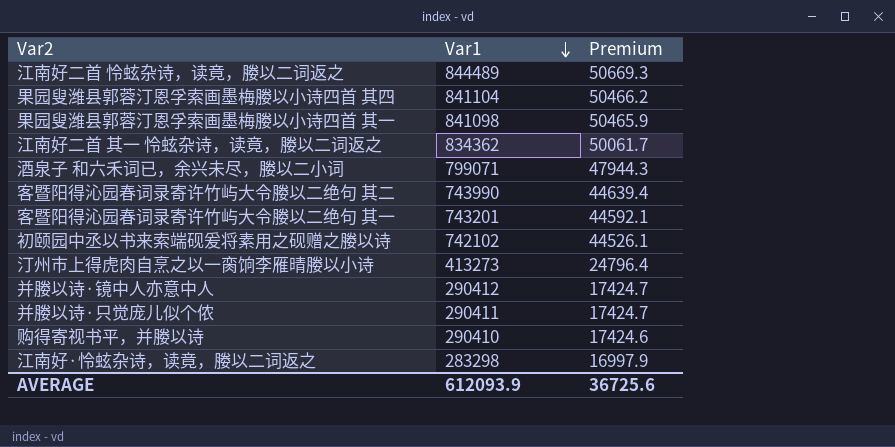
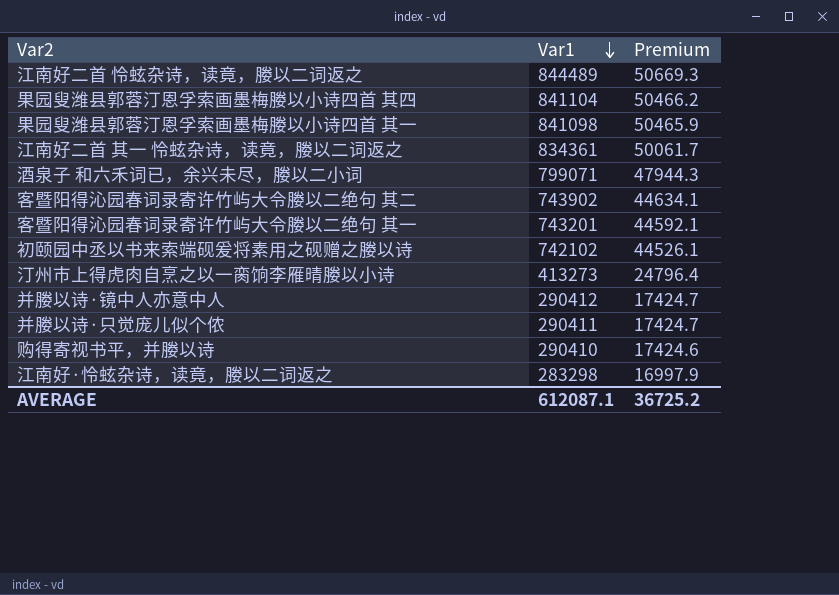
江南好二首 其一 怜蚿杂诗，读竟，媵以二词返之 | Var1: 834362 -> 834361
客暨阳得沁园春词录寄许竹屿大令媵以二绝句 其二 | Var1: 743990 -> 743902
客暨阳得沁园春词录寄许竹屿大令媵以二绝句 其二 | Premium: 44639.4 -> 44634.1
AVERAGE | Var1: 612093.9 -> 612087.1
AVERAGE | Premium: 36725.6 -> 36725.2

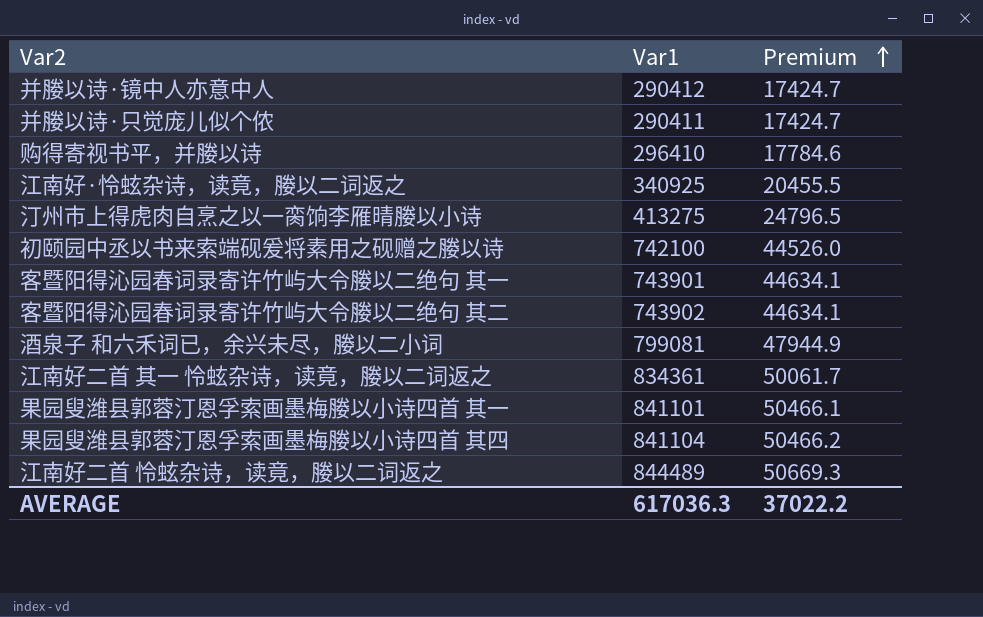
row order: Var1 descending -> Premium ascending
购得寄视书平，并媵以诗 | Var1: 290410 -> 296410
购得寄视书平，并媵以诗 | Premium: 17424.6 -> 17784.6
江南好·怜蚿杂诗，读竟，媵以二词返之 | Var1: 283298 -> 340925
江南好·怜蚿杂诗，读竟，媵以二词返之 | Premium: 16997.9 -> 20455.5
汀州市上得虎肉自烹之以一脔饷李雁晴媵以小诗 | Var1: 413273 -> 413275
汀州市上得虎肉自烹之以一脔饷李雁晴媵以小诗 | Premium: 24796.4 -> 24796.5
初颐园中丞以书来索端砚爰将素用之砚赠之媵以诗 | Var1: 742102 -> 742100
初颐园中丞以书来索端砚爰将素用之砚赠之媵以诗 | Premium: 44526.1 -> 44526.0
客暨阳得沁园春词录寄许竹屿大令媵以二绝句 其一 | Var1: 743201 -> 743901
客暨阳得沁园春词录寄许竹屿大令媵以二绝句 其一 | Premium: 44592.1 -> 44634.1
酒泉子 和六禾词已，余兴未尽，媵以二小词 | Var1: 799071 -> 799081
酒泉子 和六禾词已，余兴未尽，媵以二小词 | Premium: 47944.3 -> 47944.9
果园叟潍县郭蓉汀恩孚索画墨梅媵以小诗四首 其一 | Var1: 841098 -> 841101
果园叟潍县郭蓉汀恩孚索画墨梅媵以小诗四首 其一 | Premium: 50465.9 -> 50466.1
AVERAGE | Var1: 612087.1 -> 617036.3
AVERAGE | Premium: 36725.2 -> 37022.2

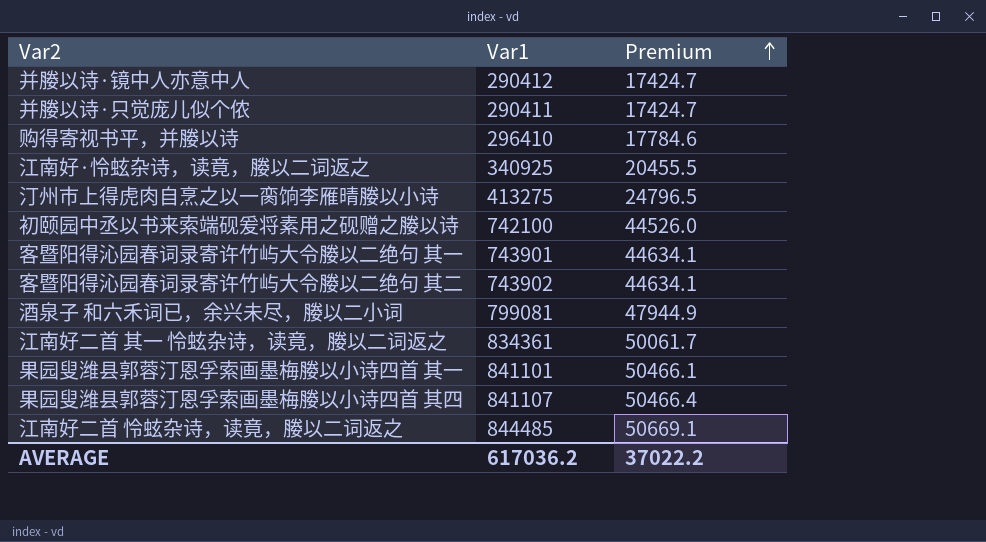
果园叟潍县郭蓉汀恩孚索画墨梅媵以小诗四首 其四 | Var1: 841104 -> 841107
果园叟潍县郭蓉汀恩孚索画墨梅媵以小诗四首 其四 | Premium: 50466.2 -> 50466.4
江南好二首 怜蚿杂诗，读竟，媵以二词返之 | Var1: 844489 -> 844485
江南好二首 怜蚿杂诗，读竟，媵以二词返之 | Premium: 50669.3 -> 50669.1
AVERAGE | Var1: 617036.3 -> 617036.2

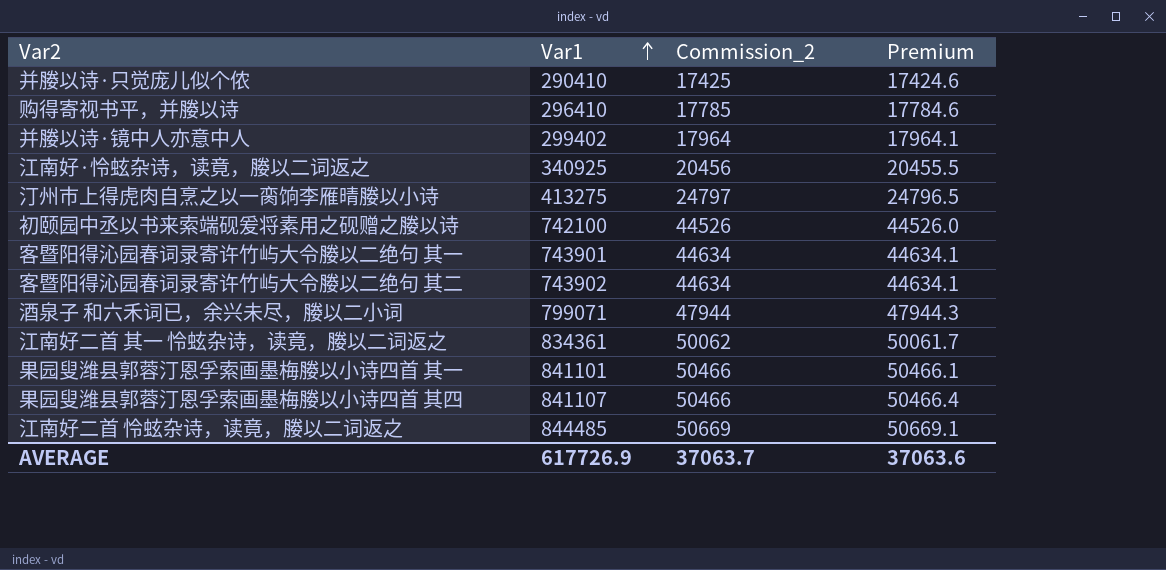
row order: Premium ascending -> Var1 ascending
column Commission_2 | formula: none -> [Var1] * 0.06
并媵以诗·只觉庞儿似个侬 | Var1: 290411 -> 290410
并媵以诗·只觉庞儿似个侬 | Premium: 17424.7 -> 17424.6
并媵以诗·镜中人亦意中人 | Var1: 290412 -> 299402
并媵以诗·镜中人亦意中人 | Premium: 17424.7 -> 17964.1
酒泉子 和六禾词已，余兴未尽，媵以二小词 | Var1: 799081 -> 799071
酒泉子 和六禾词已，余兴未尽，媵以二小词 | Premium: 47944.9 -> 47944.3
AVERAGE | Var1: 617036.2 -> 617726.9
AVERAGE | Premium: 37022.2 -> 37063.6

